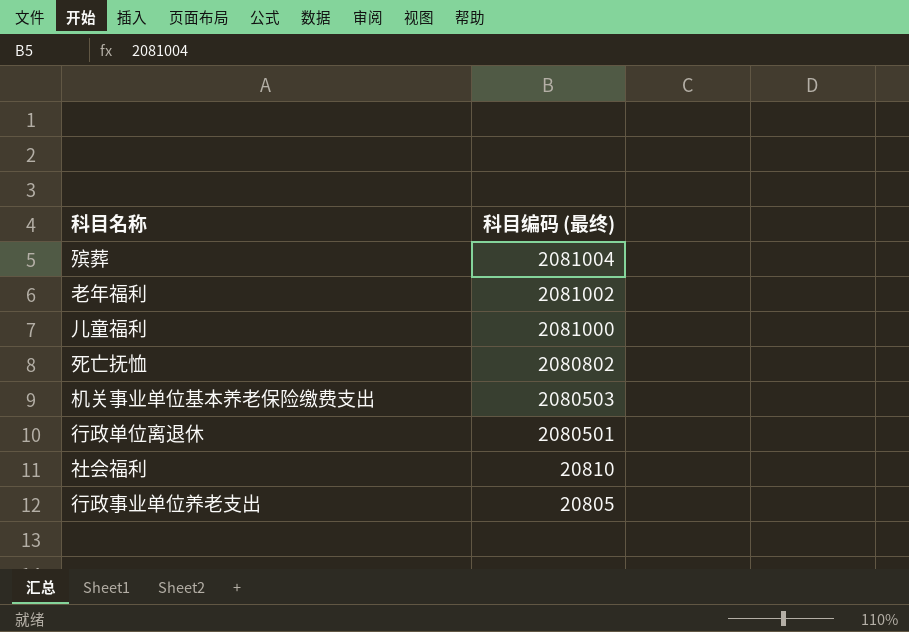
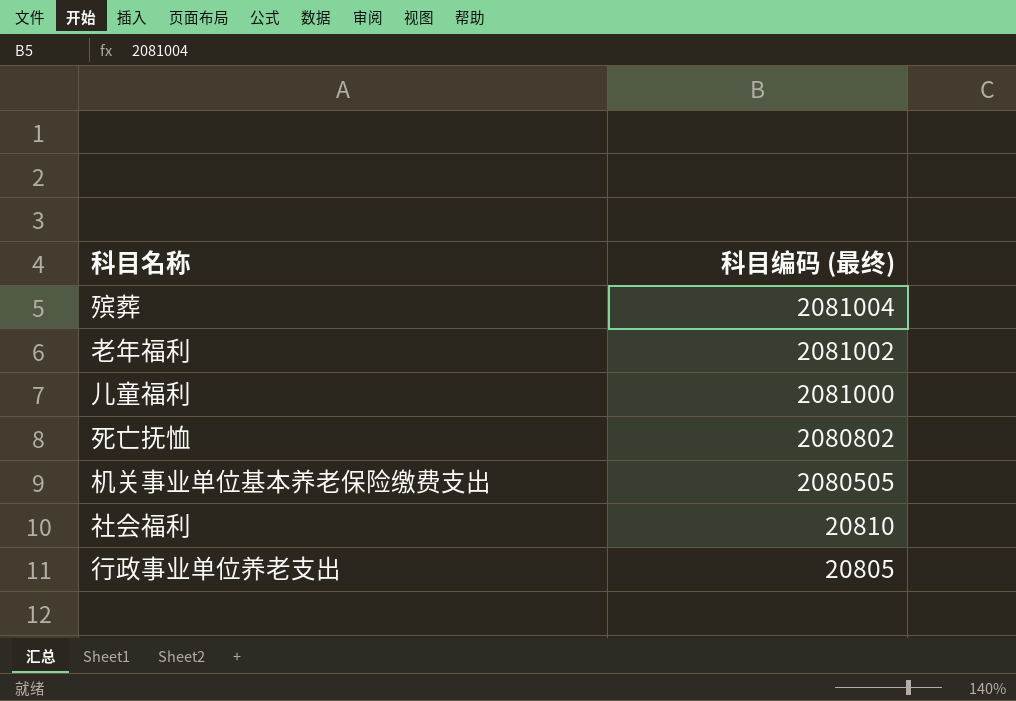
row 行政单位离退休: 2080501 -> none
机关事业单位基本养老保险缴费支出 | 科目编码 (最终): 2080503 -> 2080505

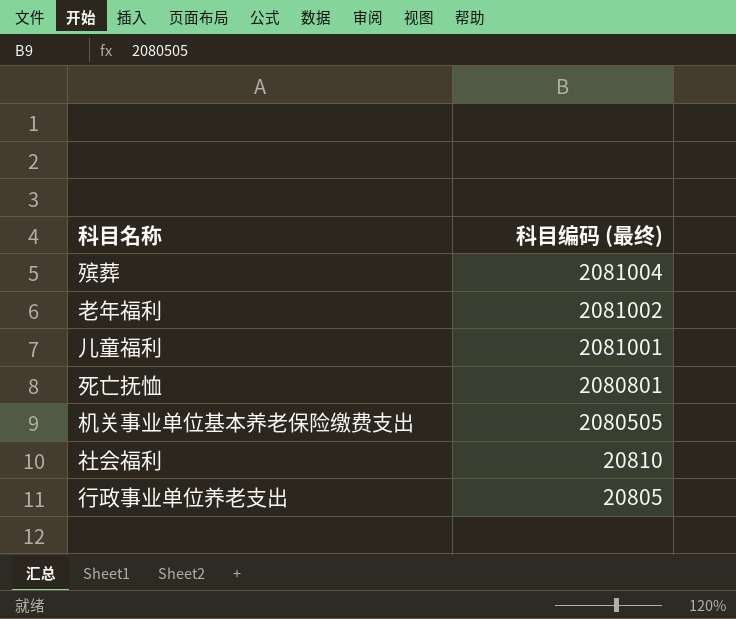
儿童福利 | 科目编码 (最终): 2081000 -> 2081001
死亡抚恤 | 科目编码 (最终): 2080802 -> 2080801

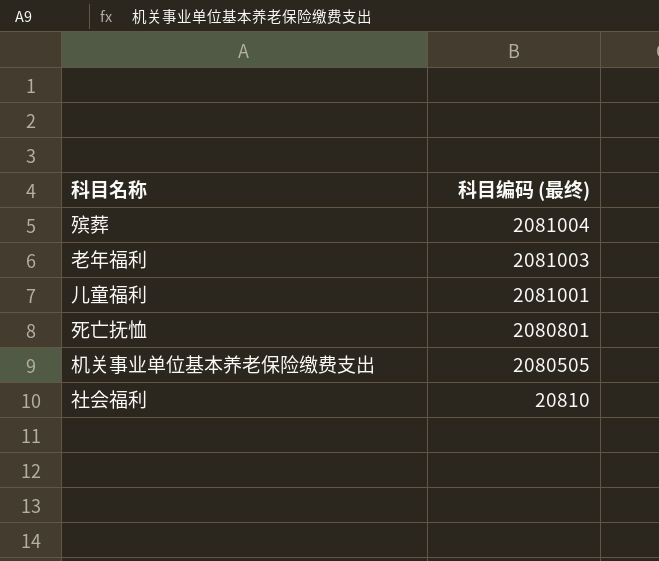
row 行政事业单位养老支出: 20805 -> none
老年福利 | 科目编码 (最终): 2081002 -> 2081003

